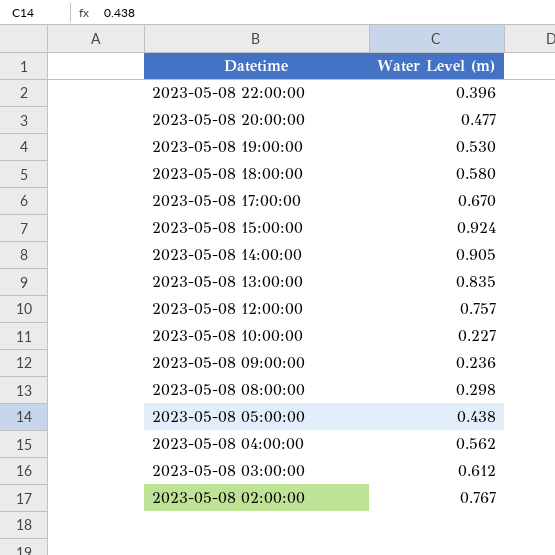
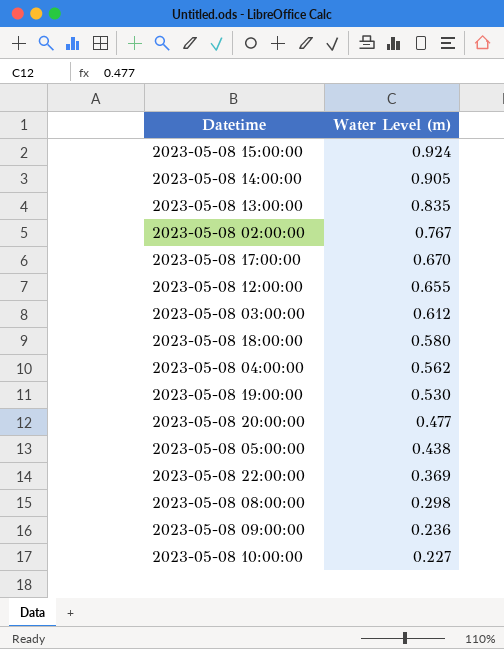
row order: Datetime descending -> Water Level (m) descending
2023-05-08 12:00:00 | Water Level (m): 0.757 -> 0.655
2023-05-08 22:00:00 | Water Level (m): 0.396 -> 0.369

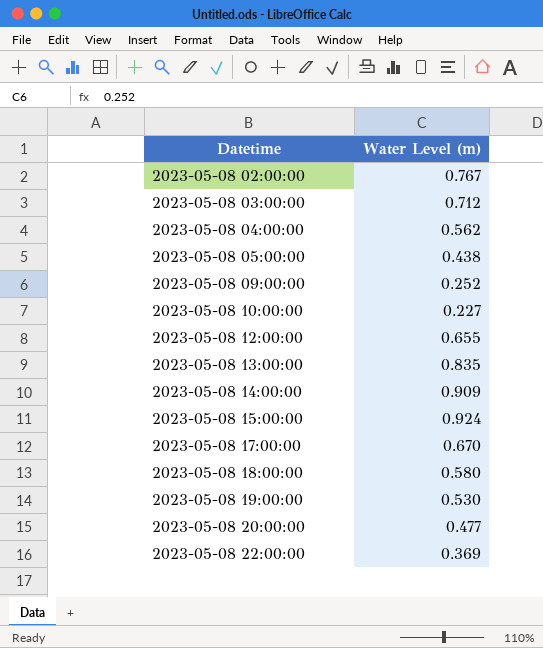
row order: Water Level (m) descending -> Datetime ascending
row 2023-05-08 08:00:00: 0.298 -> none
2023-05-08 03:00:00 | Water Level (m): 0.612 -> 0.712
2023-05-08 09:00:00 | Water Level (m): 0.236 -> 0.252
2023-05-08 14:00:00 | Water Level (m): 0.905 -> 0.909

